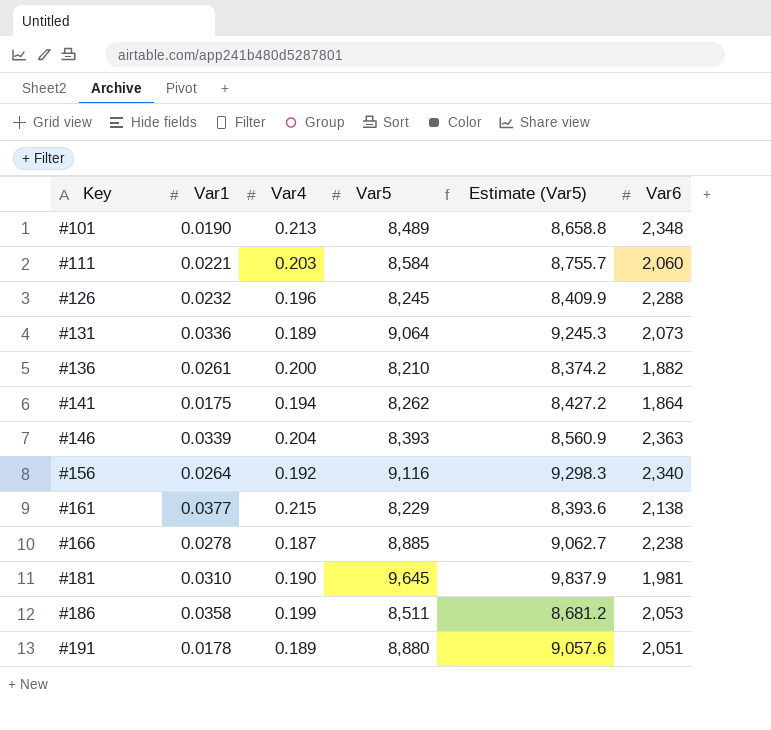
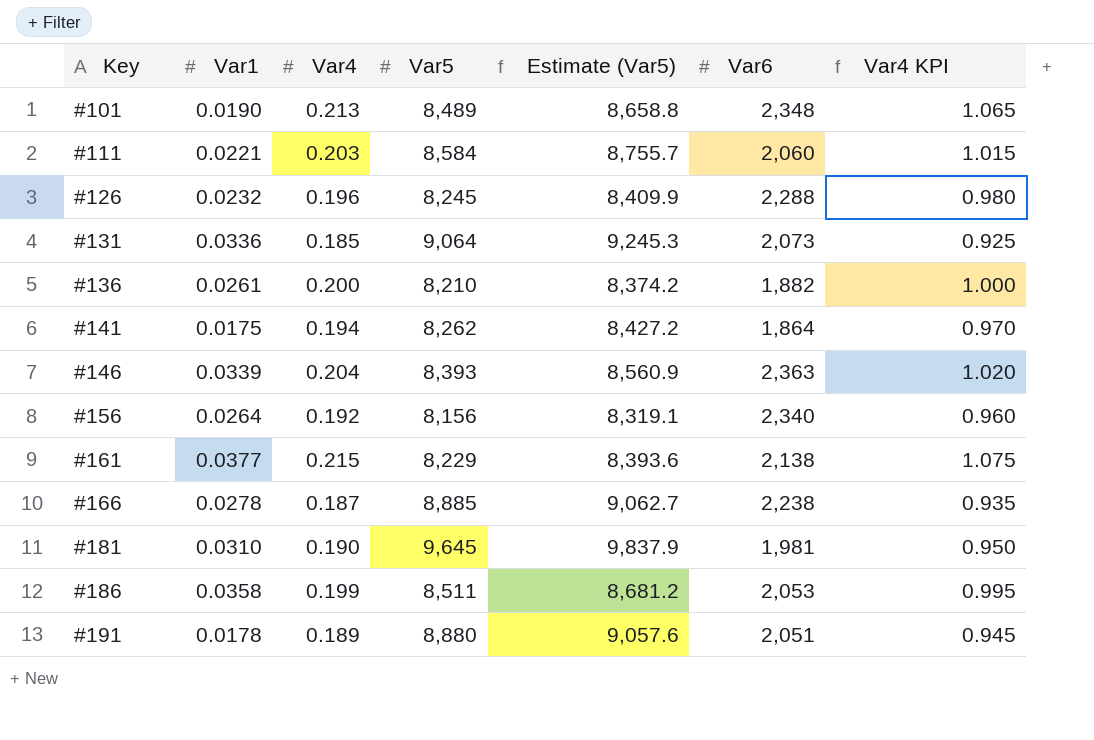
column Var4 KPI | formula: none -> [Var4] * 5
#131 | Var4: 0.189 -> 0.185
#156 | Var5: 9,116 -> 8,156
#156 | Estimate (Var5): 9,298.3 -> 8,319.1

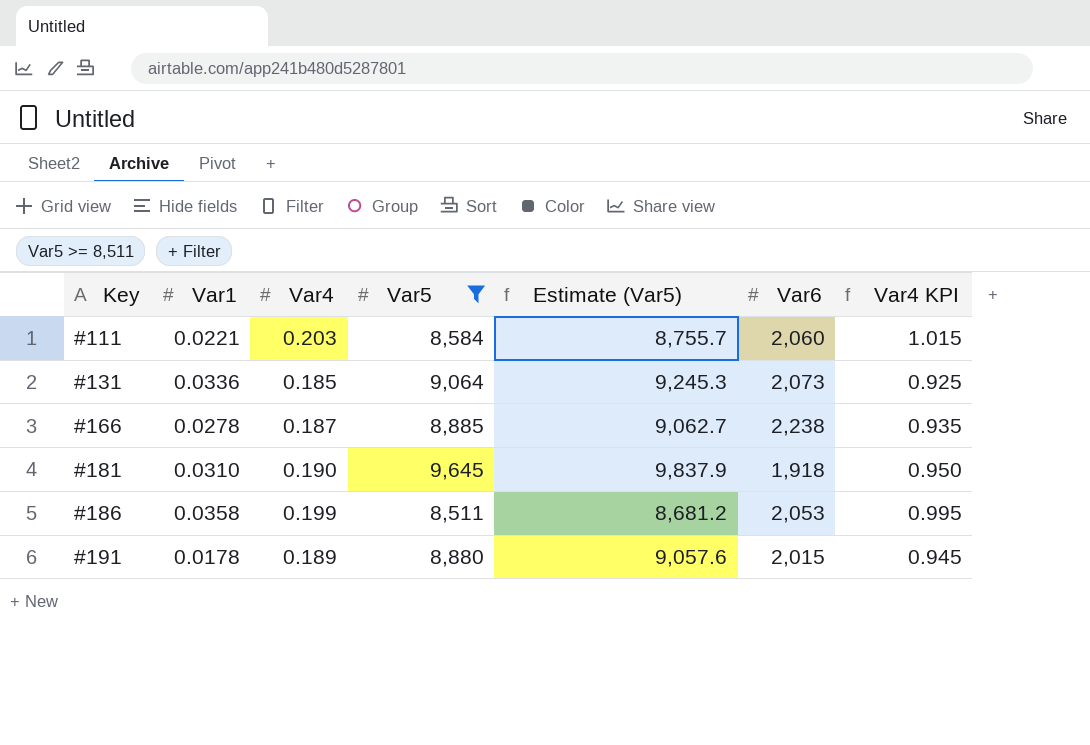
filter: none -> Var5 >= 8,511
#181 | Var6: 1,981 -> 1,918
#191 | Var6: 2,051 -> 2,015

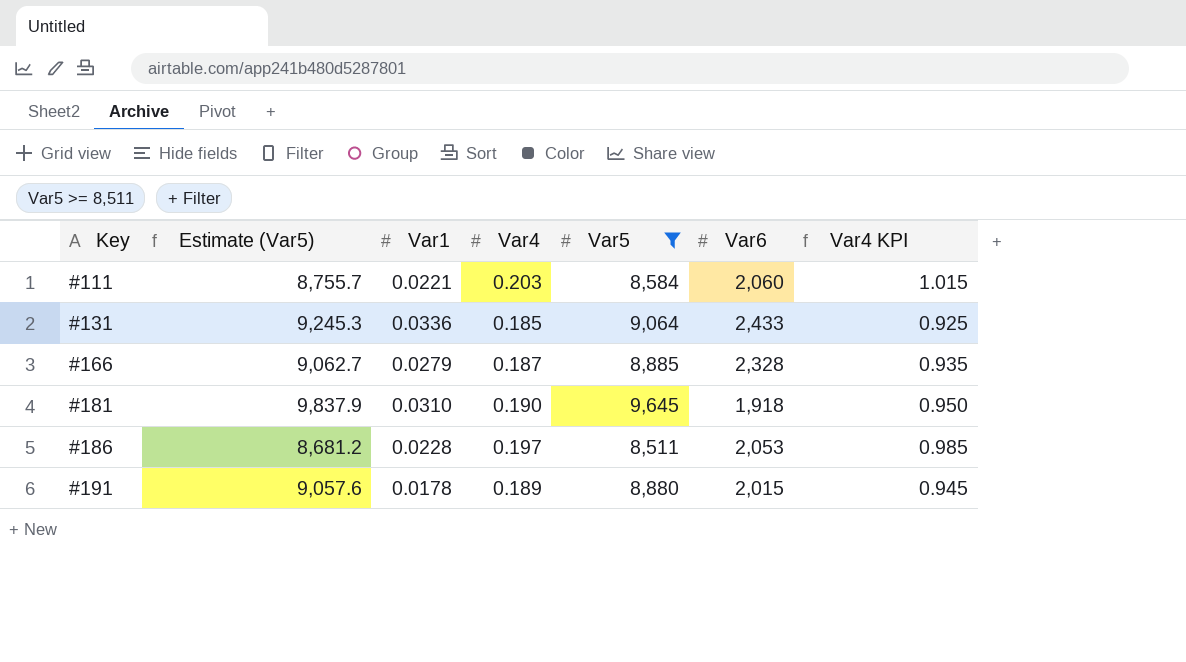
column Estimate (Var5) | position: 5 -> 2
#131 | Var6: 2,073 -> 2,433
#166 | Var1: 0.0278 -> 0.0279
#166 | Var6: 2,238 -> 2,328
#186 | Var1: 0.0358 -> 0.0228
#186 | Var4: 0.199 -> 0.197
#186 | Var4 KPI: 0.995 -> 0.985

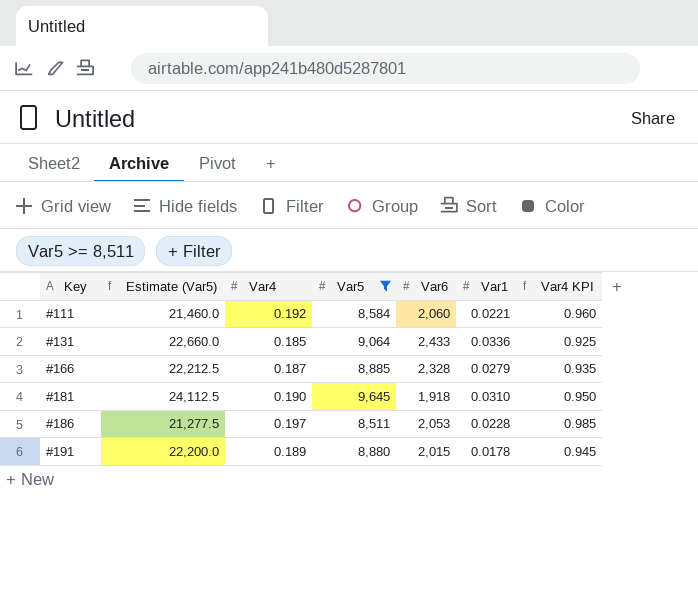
column Estimate (Var5) | formula: [Var5] * 1.02 -> [Var5] * 2.5
column Var1 | position: 3 -> 6
#111 | Var4: 0.203 -> 0.192
#111 | Var4 KPI: 1.015 -> 0.960

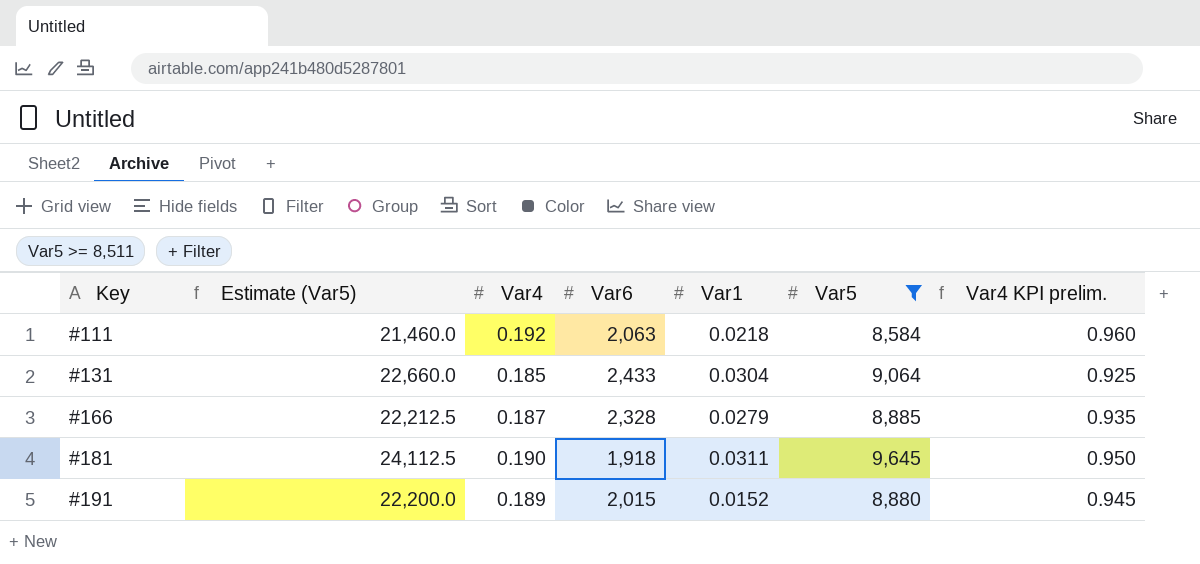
column Var5 | position: 4 -> 6
column name: Var4 KPI -> Var4 KPI prelim.
row #186: 21,277.5 | 0.197 | 8,511 | 2,053 | 0.0228 | 0.985 -> none
#111 | Var6: 2,060 -> 2,063
#111 | Var1: 0.0221 -> 0.0218
#131 | Var1: 0.0336 -> 0.0304
#181 | Var1: 0.0310 -> 0.0311
#191 | Var1: 0.0178 -> 0.0152

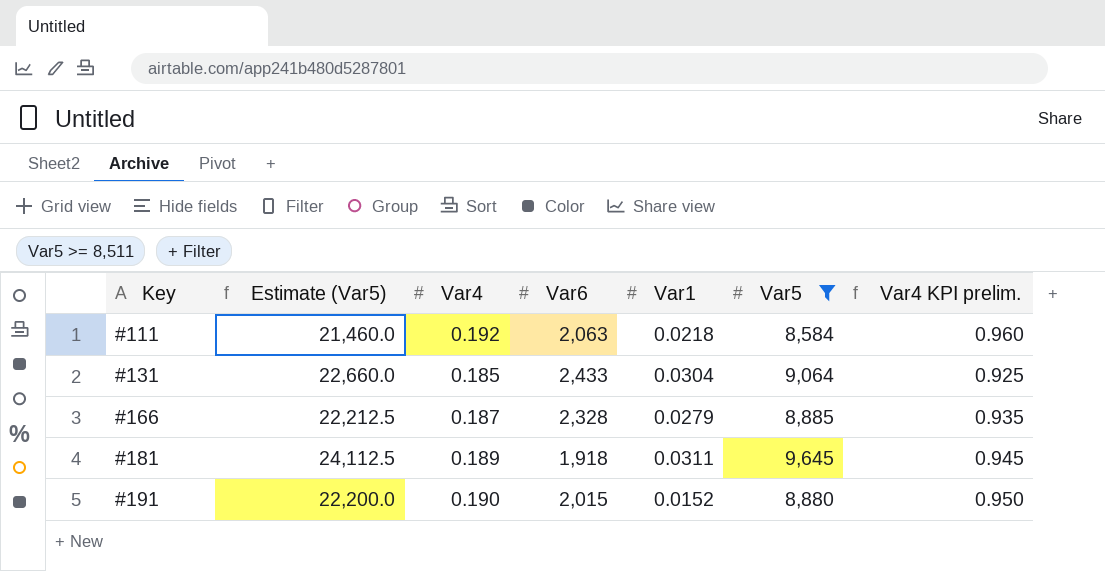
#181 | Var4: 0.190 -> 0.189
#181 | Var4 KPI prelim.: 0.950 -> 0.945
#191 | Var4: 0.189 -> 0.190
#191 | Var4 KPI prelim.: 0.945 -> 0.950

